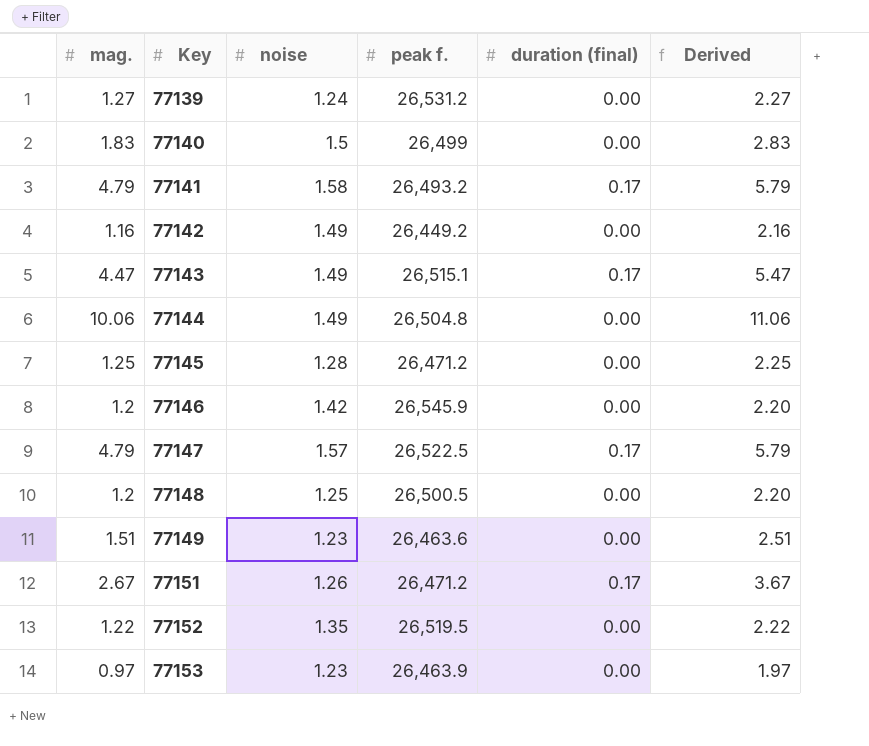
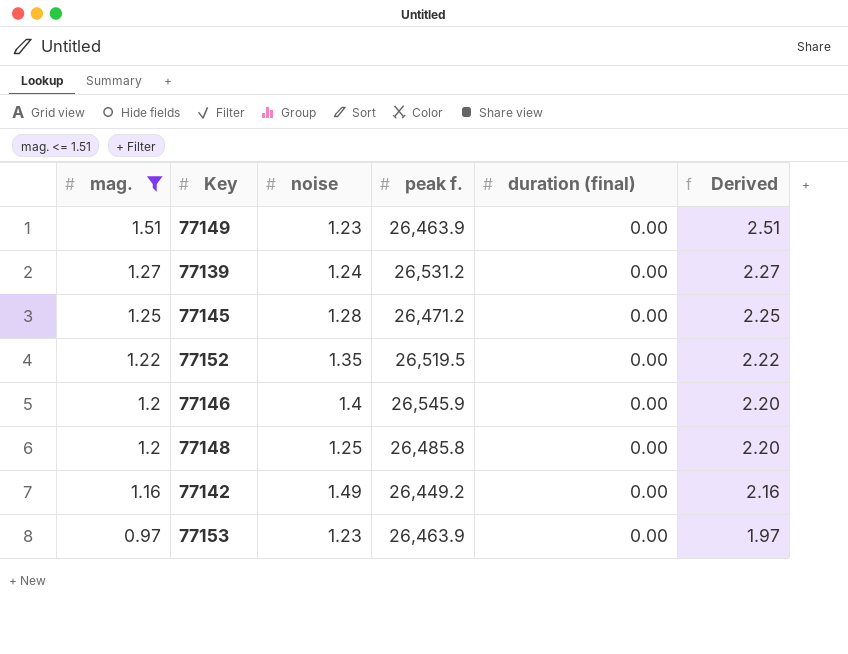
filter: none -> mag. <= 1.51
row order: Key ascending -> mag. descending
77149 | peak f.: 26,463.6 -> 26,463.9
77146 | noise: 1.42 -> 1.4
77148 | peak f.: 26,500.5 -> 26,485.8

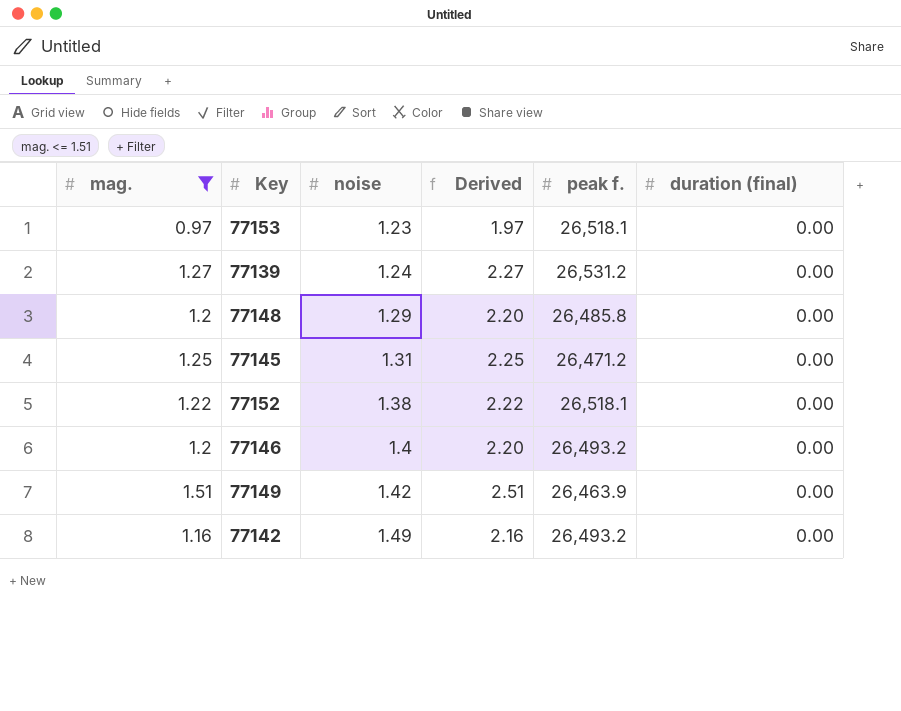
row order: mag. descending -> noise ascending
column Derived | position: 6 -> 4
77153 | peak f.: 26,463.9 -> 26,518.1
77148 | noise: 1.25 -> 1.29
77145 | noise: 1.28 -> 1.31
77152 | noise: 1.35 -> 1.38
77152 | peak f.: 26,519.5 -> 26,518.1
77146 | peak f.: 26,545.9 -> 26,493.2
77149 | noise: 1.23 -> 1.42
77142 | peak f.: 26,449.2 -> 26,493.2

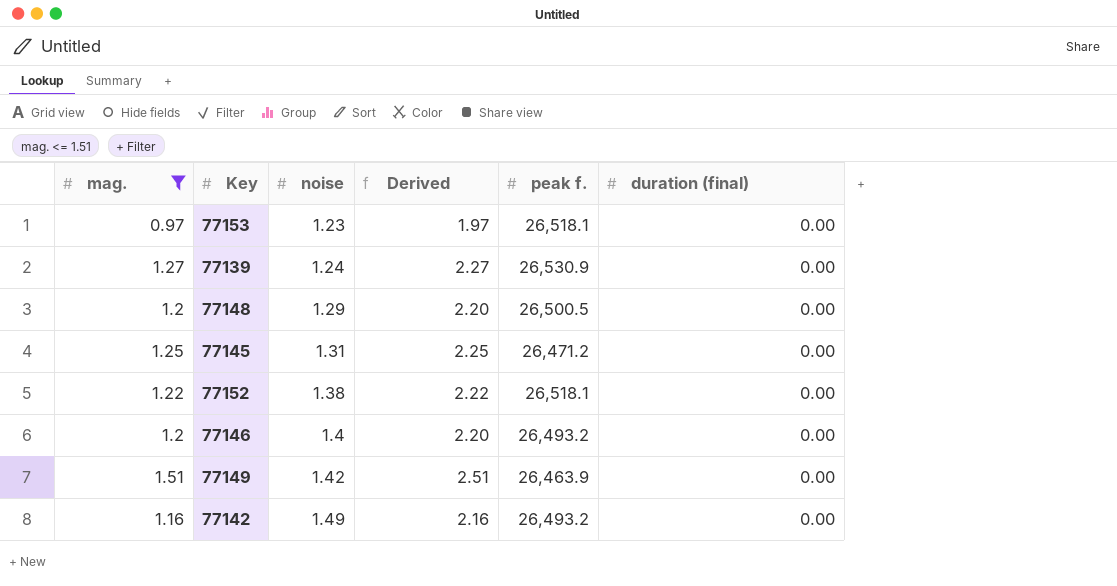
77139 | peak f.: 26,531.2 -> 26,530.9
77148 | peak f.: 26,485.8 -> 26,500.5

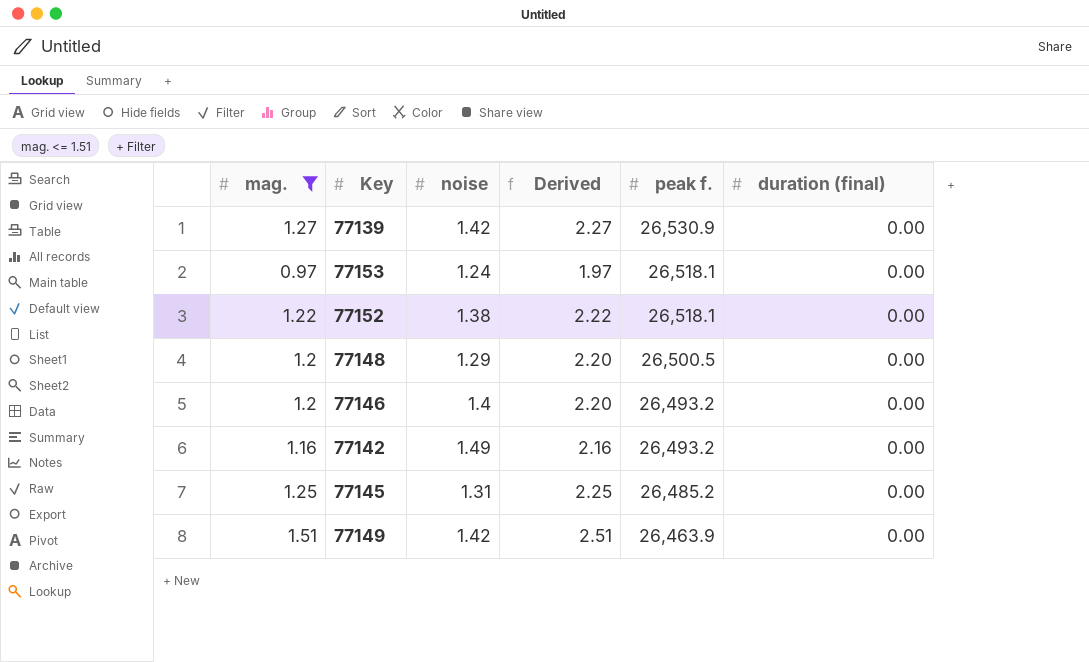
row order: noise ascending -> peak f. descending
77139 | noise: 1.24 -> 1.42
77153 | noise: 1.23 -> 1.24
77145 | peak f.: 26,471.2 -> 26,485.2

